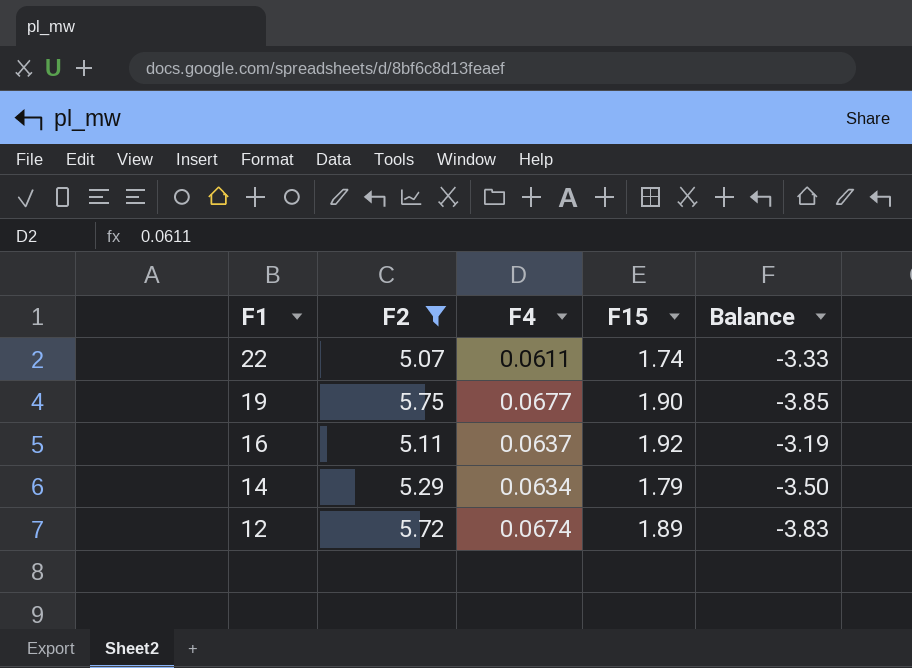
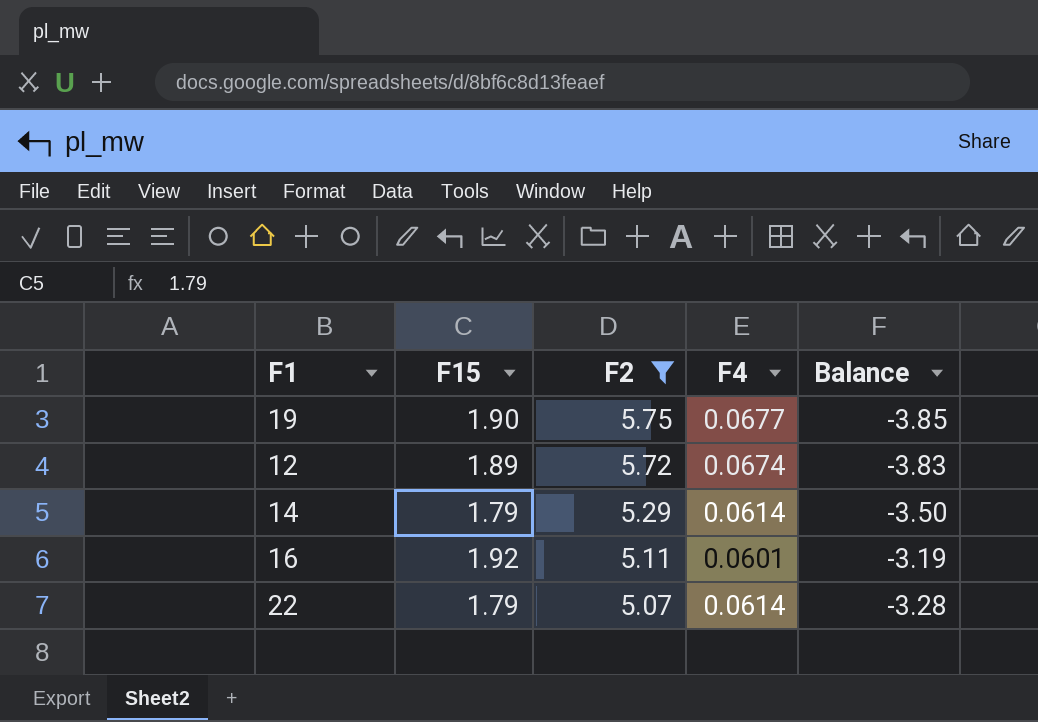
row order: F1 descending -> F2 descending
column F15 | position: 4 -> 2
14 | F4: 0.0634 -> 0.0614
16 | F4: 0.0637 -> 0.0601
22 | F15: 1.74 -> 1.79
22 | F4: 0.0611 -> 0.0614
22 | Balance: -3.33 -> -3.28

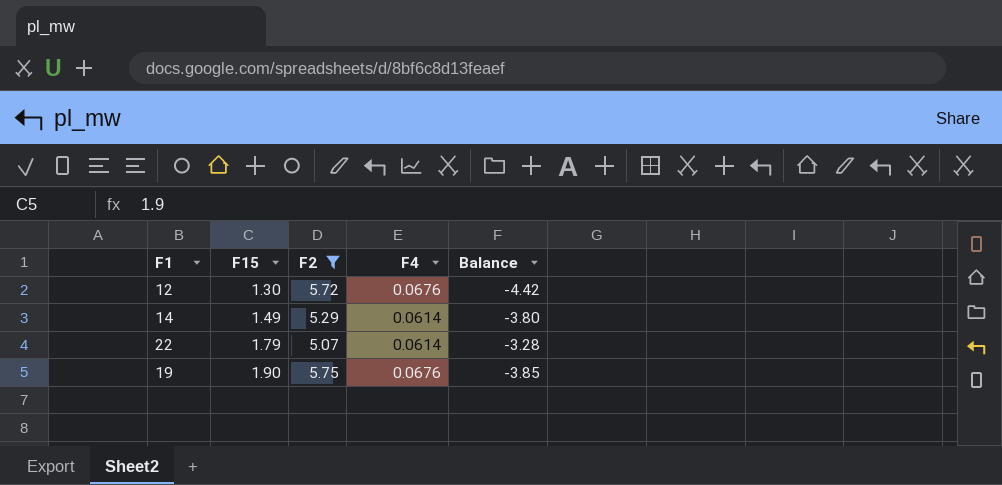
row order: F2 descending -> F15 ascending
row 16: 1.92 | 5.11 | 0.0601 | -3.19 -> none
12 | F15: 1.89 -> 1.30
12 | F4: 0.0674 -> 0.0676
12 | Balance: -3.83 -> -4.42
14 | F15: 1.79 -> 1.49
14 | Balance: -3.50 -> -3.80
19 | F4: 0.0677 -> 0.0676

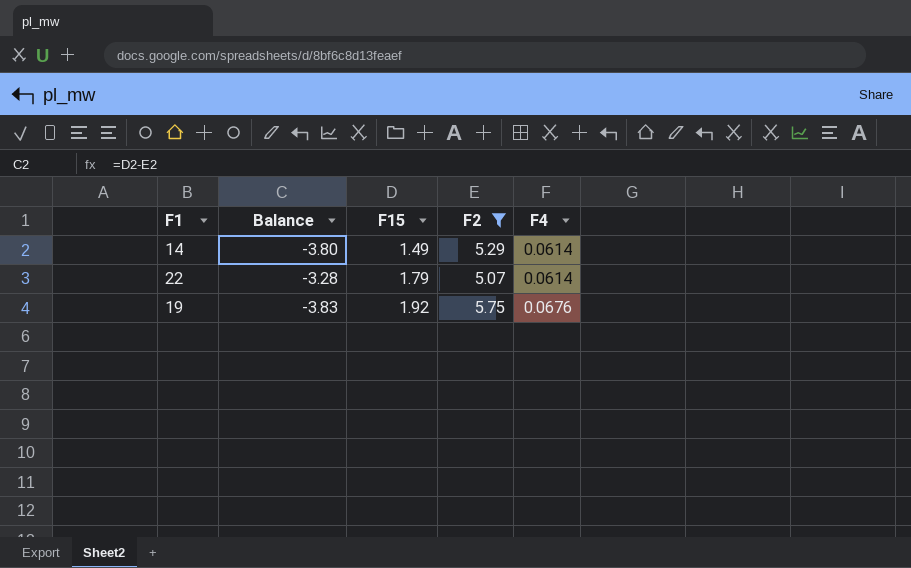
column Balance | position: 5 -> 2
row 12: 1.30 | 5.72 | 0.0676 | -4.42 -> none
19 | Balance: -3.85 -> -3.83
19 | F15: 1.90 -> 1.92

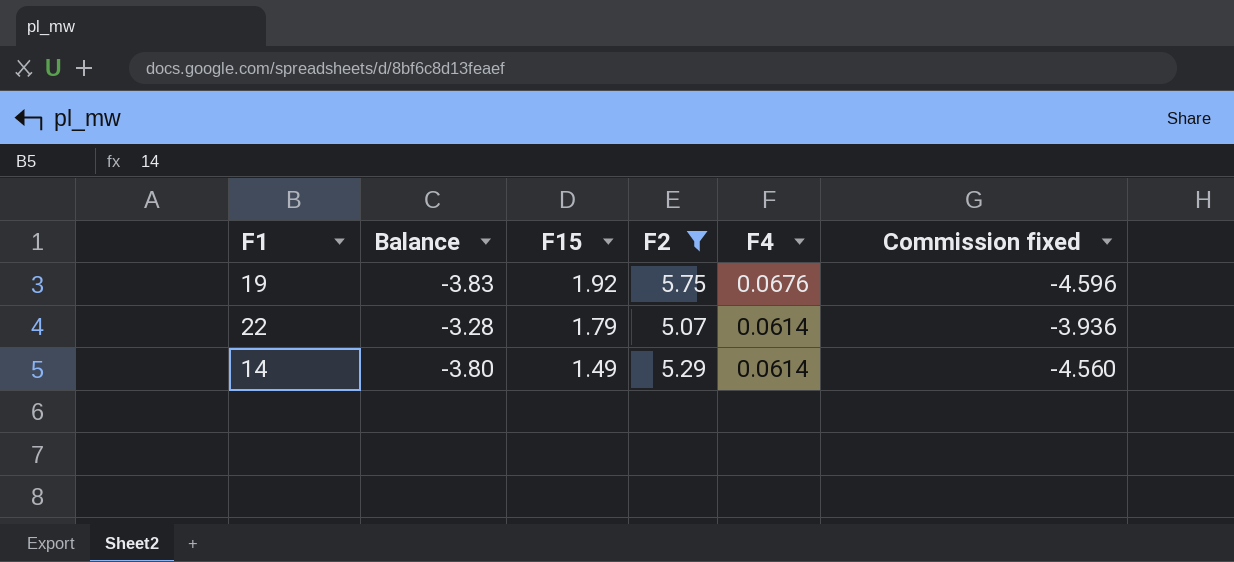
row order: F15 ascending -> F15 descending
column Commission fixed | formula: none -> [Balance] * 1.2

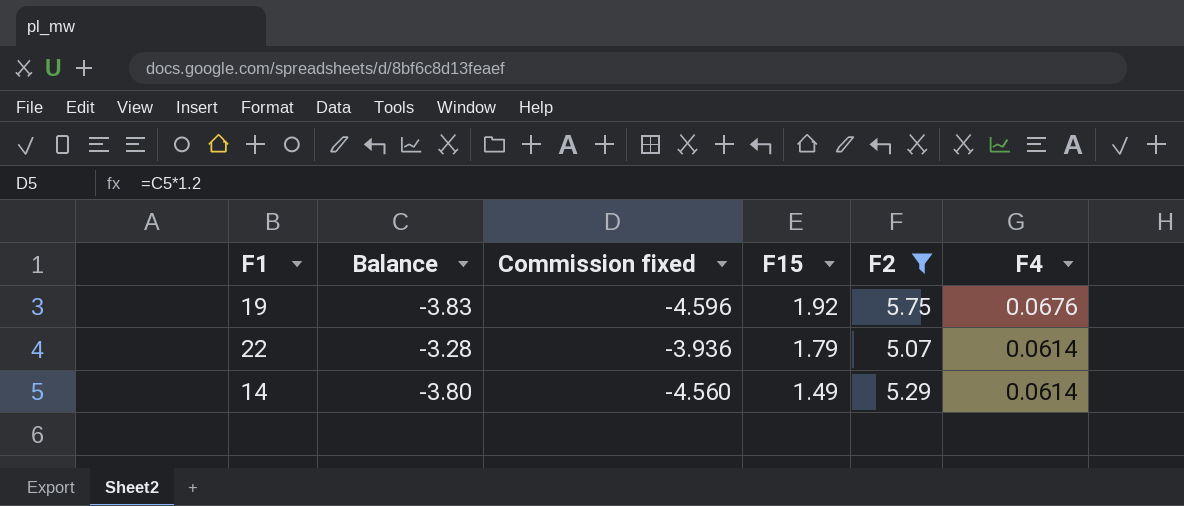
column Commission fixed | position: 6 -> 3

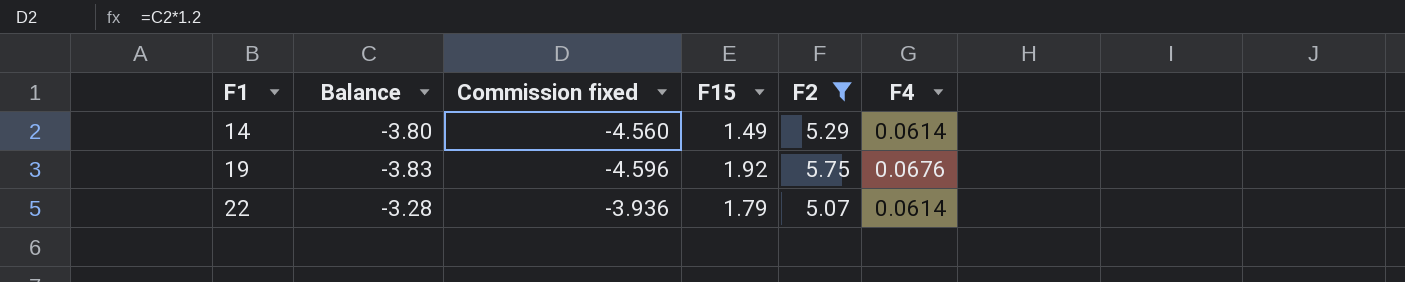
row order: F15 descending -> F1 ascending

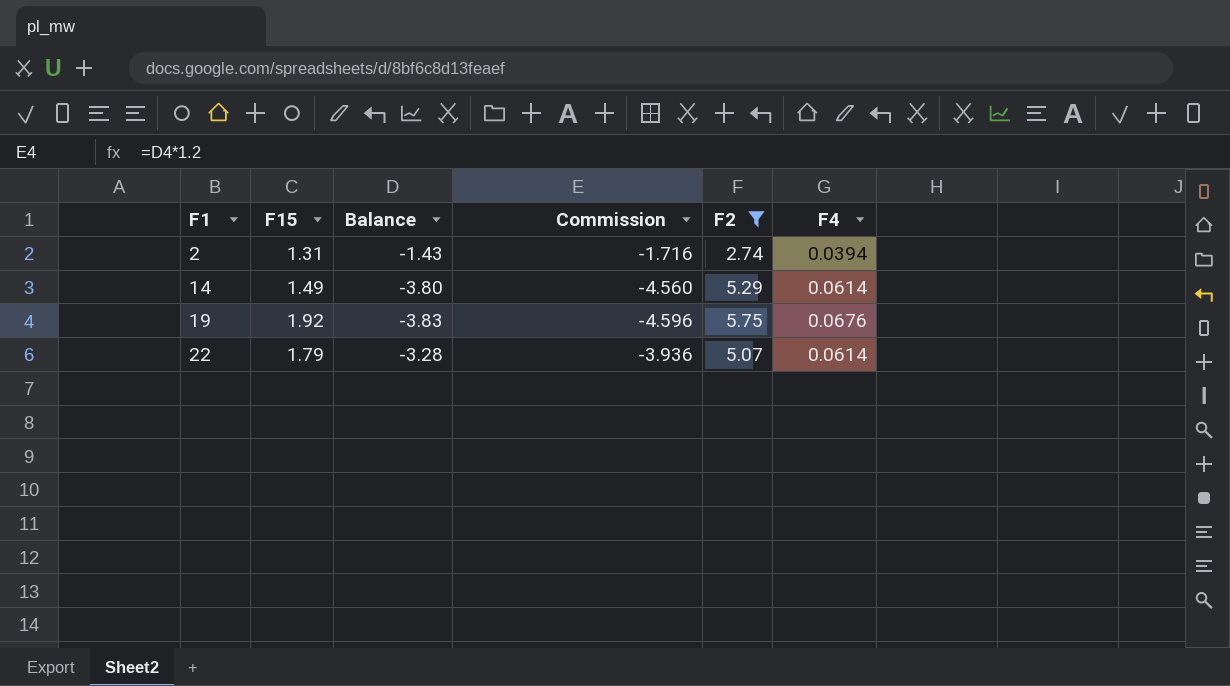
column F15 | position: 4 -> 2
column name: Commission fixed -> Commission
row 2: none -> 1.31 | -1.43 | -1.716 | 2.74 | 0.0394

